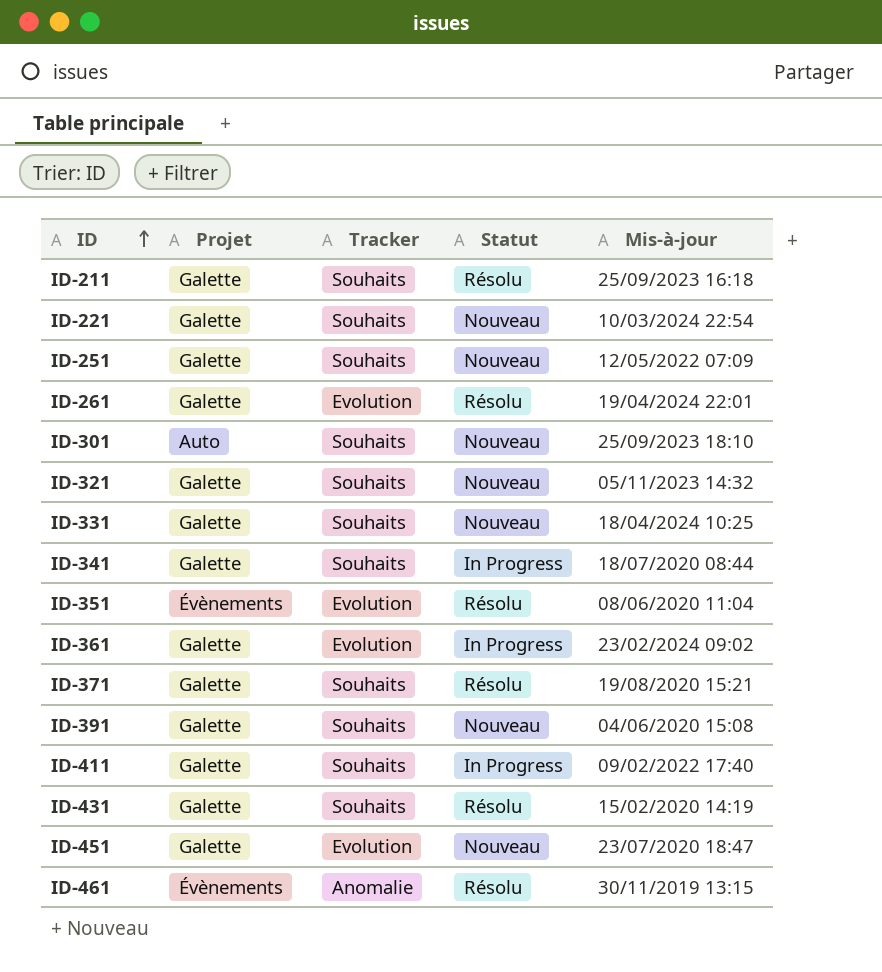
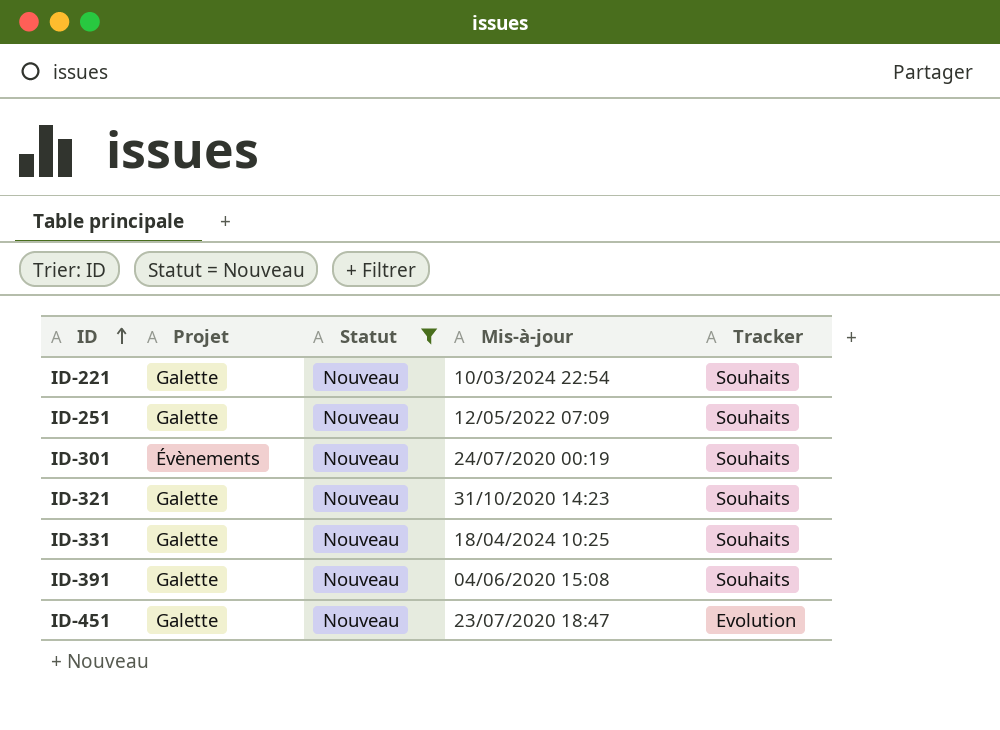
filter: none -> Statut = Nouveau
column Tracker | position: 3 -> 5
ID-301 | Projet: Auto -> Évènements
ID-301 | Mis-à-jour: 25/09/2023 18:10 -> 24/07/2020 00:19
ID-321 | Mis-à-jour: 05/11/2023 14:32 -> 31/10/2020 14:23

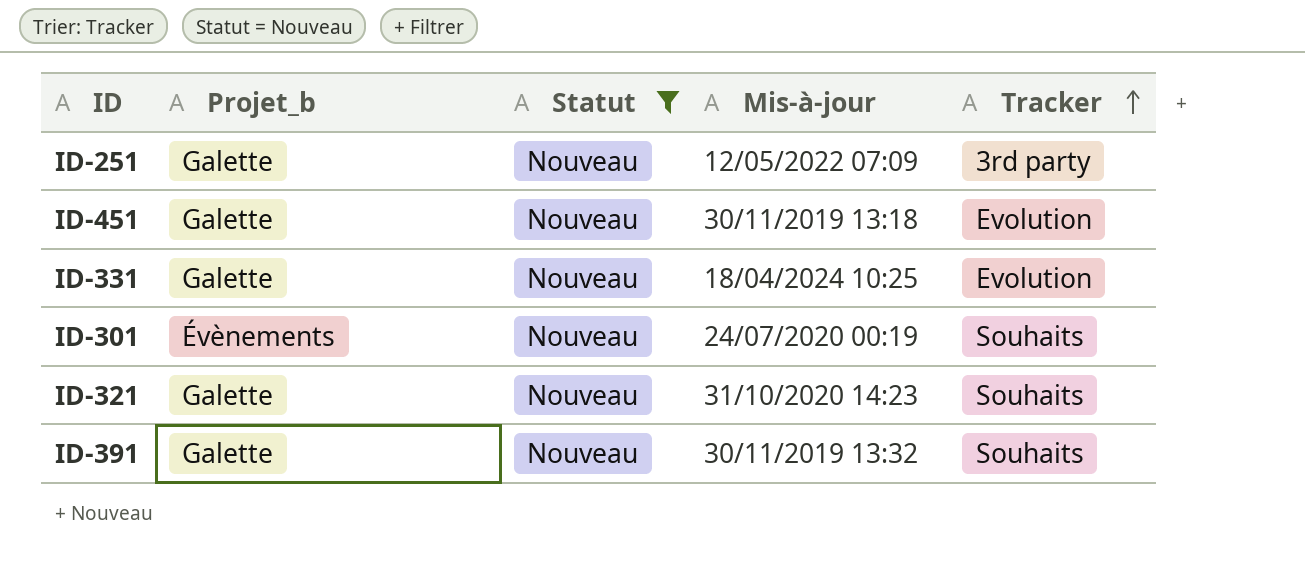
row order: ID ascending -> Tracker ascending
column name: Projet -> Projet_b
row ID-221: Galette | Nouveau | 10/03/2024 22:54 | Souhaits -> none
ID-251 | Tracker: Souhaits -> 3rd party
ID-451 | Mis-à-jour: 23/07/2020 18:47 -> 30/11/2019 13:18
ID-331 | Tracker: Souhaits -> Evolution
ID-391 | Mis-à-jour: 04/06/2020 15:08 -> 30/11/2019 13:32

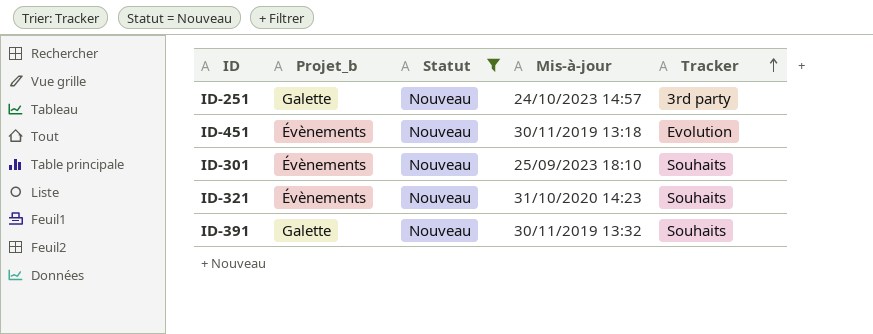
row ID-331: Galette | Nouveau | 18/04/2024 10:25 | Evolution -> none
ID-251 | Mis-à-jour: 12/05/2022 07:09 -> 24/10/2023 14:57
ID-451 | Projet_b: Galette -> Évènements
ID-301 | Mis-à-jour: 24/07/2020 00:19 -> 25/09/2023 18:10
ID-321 | Projet_b: Galette -> Évènements

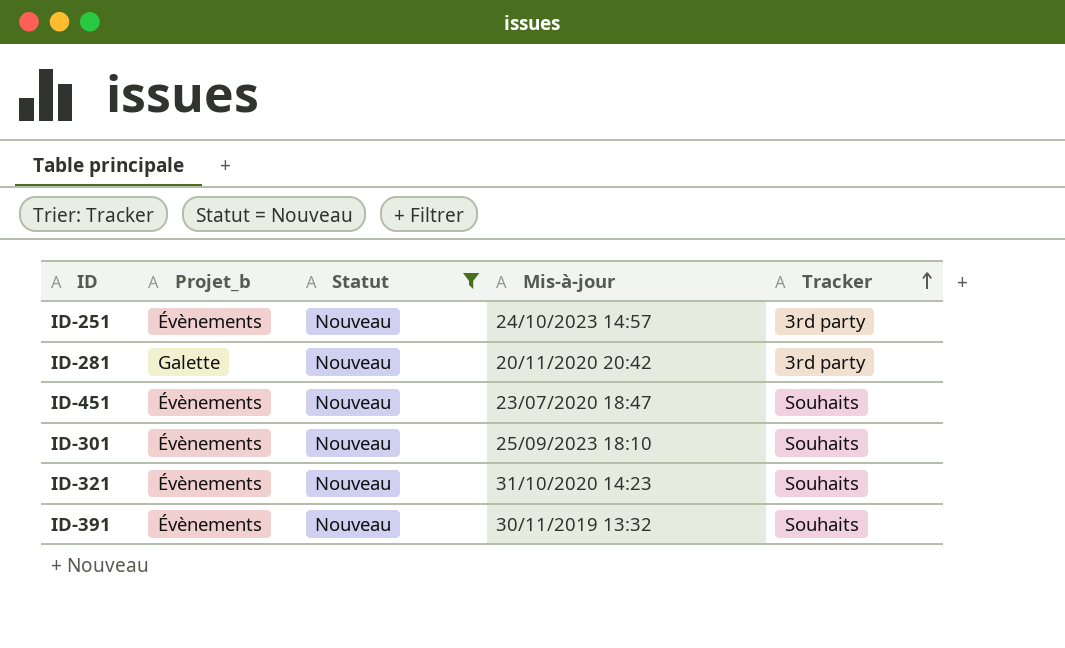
ID-251 | Projet_b: Galette -> Évènements
row ID-281: none -> Galette | Nouveau | 20/11/2020 20:42 | 3rd party
ID-451 | Mis-à-jour: 30/11/2019 13:18 -> 23/07/2020 18:47
ID-451 | Tracker: Evolution -> Souhaits
ID-391 | Projet_b: Galette -> Évènements

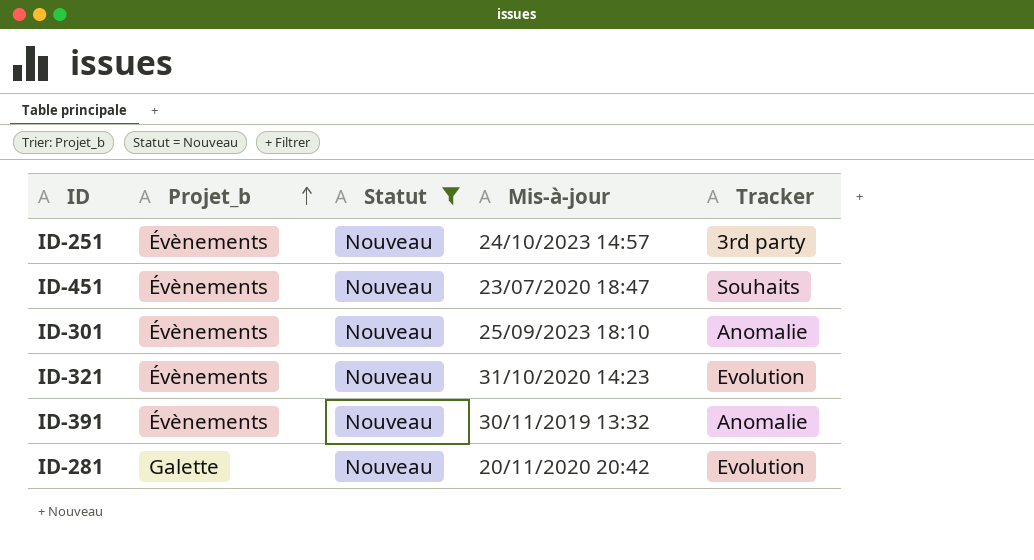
row order: Tracker ascending -> Projet_b ascending
ID-301 | Tracker: Souhaits -> Anomalie
ID-321 | Tracker: Souhaits -> Evolution
ID-391 | Tracker: Souhaits -> Anomalie
ID-281 | Tracker: 3rd party -> Evolution

